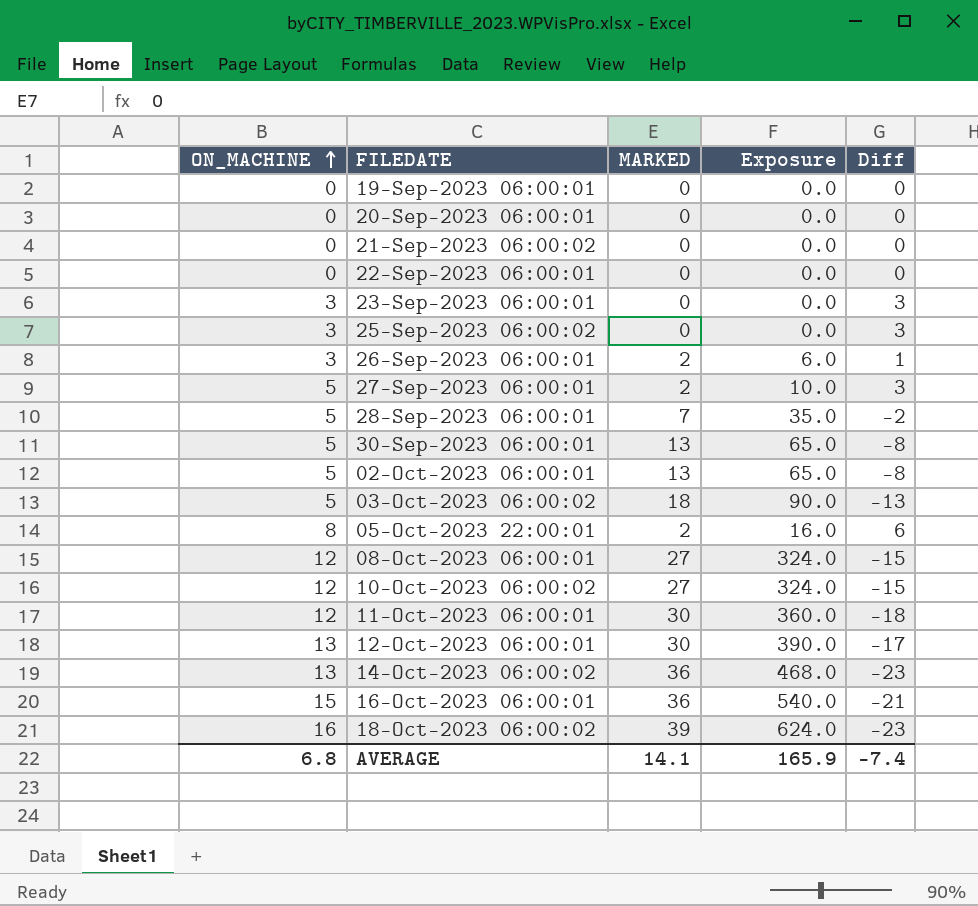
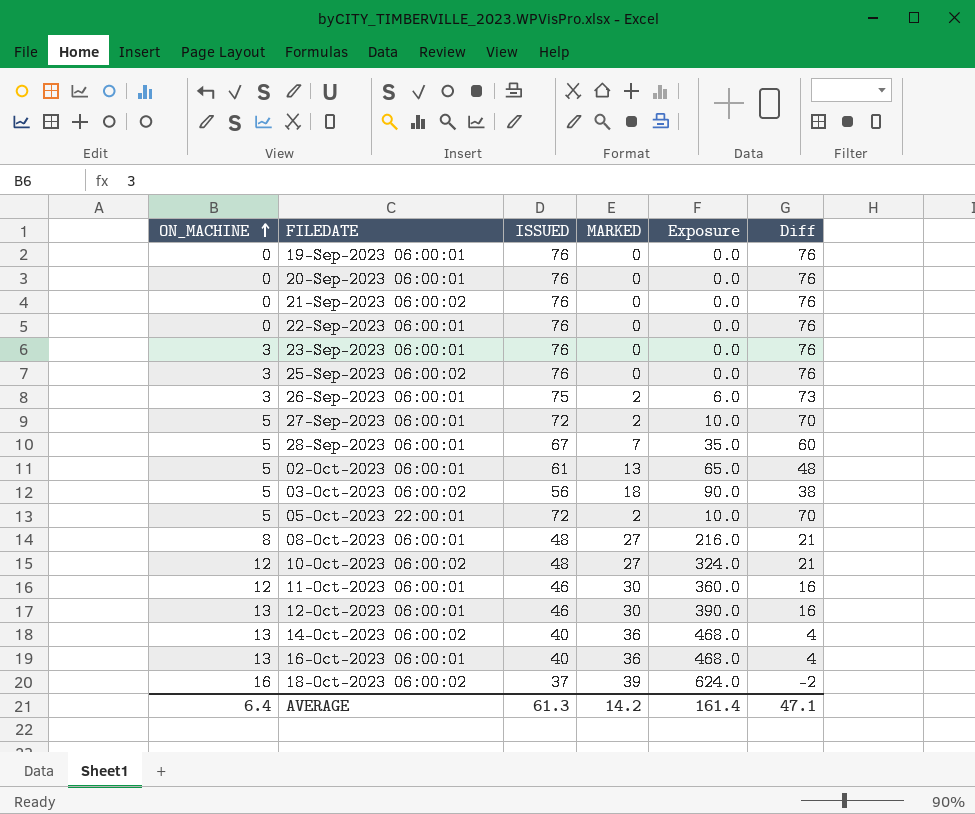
column ISSUED | position: none -> 3
column Diff | formula: [ON_MACHINE] - [MARKED] -> [ISSUED] - [MARKED]
row 30-Sep-2023 06:00:01: 5 | 13 | 65.0 | -8 -> none
05-Oct-2023 22:00:01 | ON_MACHINE: 8 -> 5
05-Oct-2023 22:00:01 | Exposure: 16.0 -> 10.0
08-Oct-2023 06:00:01 | ON_MACHINE: 12 -> 8
08-Oct-2023 06:00:01 | Exposure: 324.0 -> 216.0
16-Oct-2023 06:00:01 | ON_MACHINE: 15 -> 13
16-Oct-2023 06:00:01 | Exposure: 540.0 -> 468.0
AVERAGE | ON_MACHINE: 6.8 -> 6.4
AVERAGE | MARKED: 14.1 -> 14.2
AVERAGE | Exposure: 165.9 -> 161.4
AVERAGE | Diff: -7.4 -> 47.1

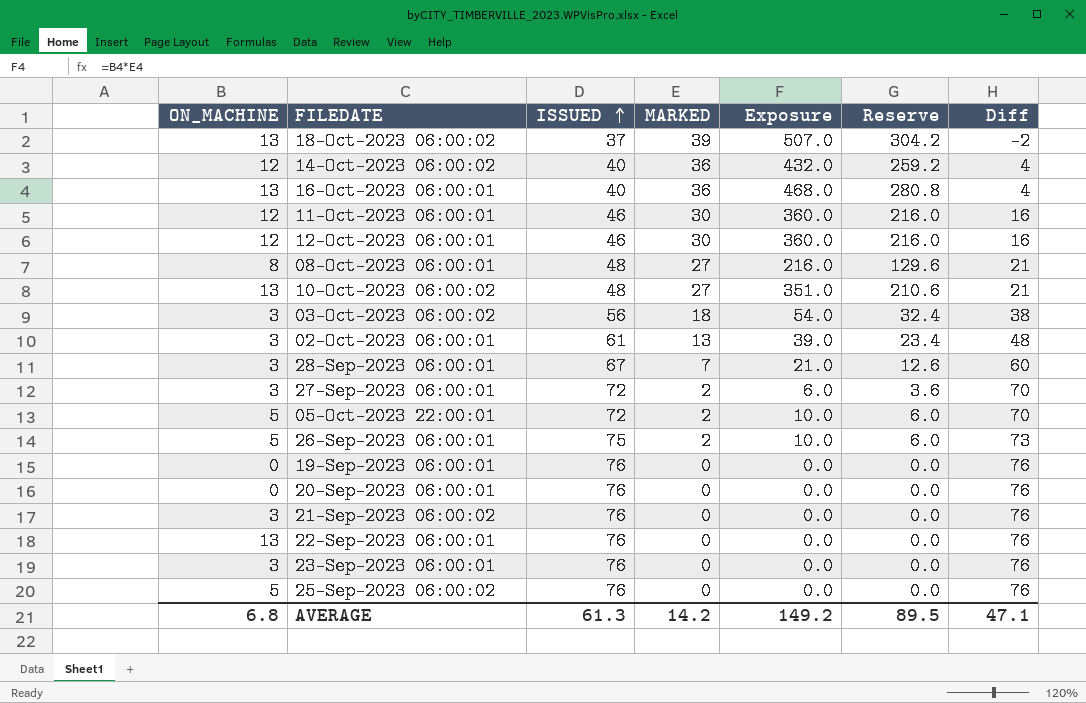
row order: ON_MACHINE ascending -> ISSUED ascending
column Reserve | formula: none -> [Exposure] * 0.6
18-Oct-2023 06:00:02 | ON_MACHINE: 16 -> 13
18-Oct-2023 06:00:02 | Exposure: 624.0 -> 507.0
14-Oct-2023 06:00:02 | ON_MACHINE: 13 -> 12
14-Oct-2023 06:00:02 | Exposure: 468.0 -> 432.0
12-Oct-2023 06:00:01 | ON_MACHINE: 13 -> 12
12-Oct-2023 06:00:01 | Exposure: 390.0 -> 360.0
10-Oct-2023 06:00:02 | ON_MACHINE: 12 -> 13
10-Oct-2023 06:00:02 | Exposure: 324.0 -> 351.0
03-Oct-2023 06:00:02 | ON_MACHINE: 5 -> 3
03-Oct-2023 06:00:02 | Exposure: 90.0 -> 54.0
02-Oct-2023 06:00:01 | ON_MACHINE: 5 -> 3
02-Oct-2023 06:00:01 | Exposure: 65.0 -> 39.0
28-Sep-2023 06:00:01 | ON_MACHINE: 5 -> 3
28-Sep-2023 06:00:01 | Exposure: 35.0 -> 21.0
27-Sep-2023 06:00:01 | ON_MACHINE: 5 -> 3
27-Sep-2023 06:00:01 | Exposure: 10.0 -> 6.0
26-Sep-2023 06:00:01 | ON_MACHINE: 3 -> 5
26-Sep-2023 06:00:01 | Exposure: 6.0 -> 10.0
21-Sep-2023 06:00:02 | ON_MACHINE: 0 -> 3
22-Sep-2023 06:00:01 | ON_MACHINE: 0 -> 13
25-Sep-2023 06:00:02 | ON_MACHINE: 3 -> 5
AVERAGE | ON_MACHINE: 6.4 -> 6.8
AVERAGE | Exposure: 161.4 -> 149.2

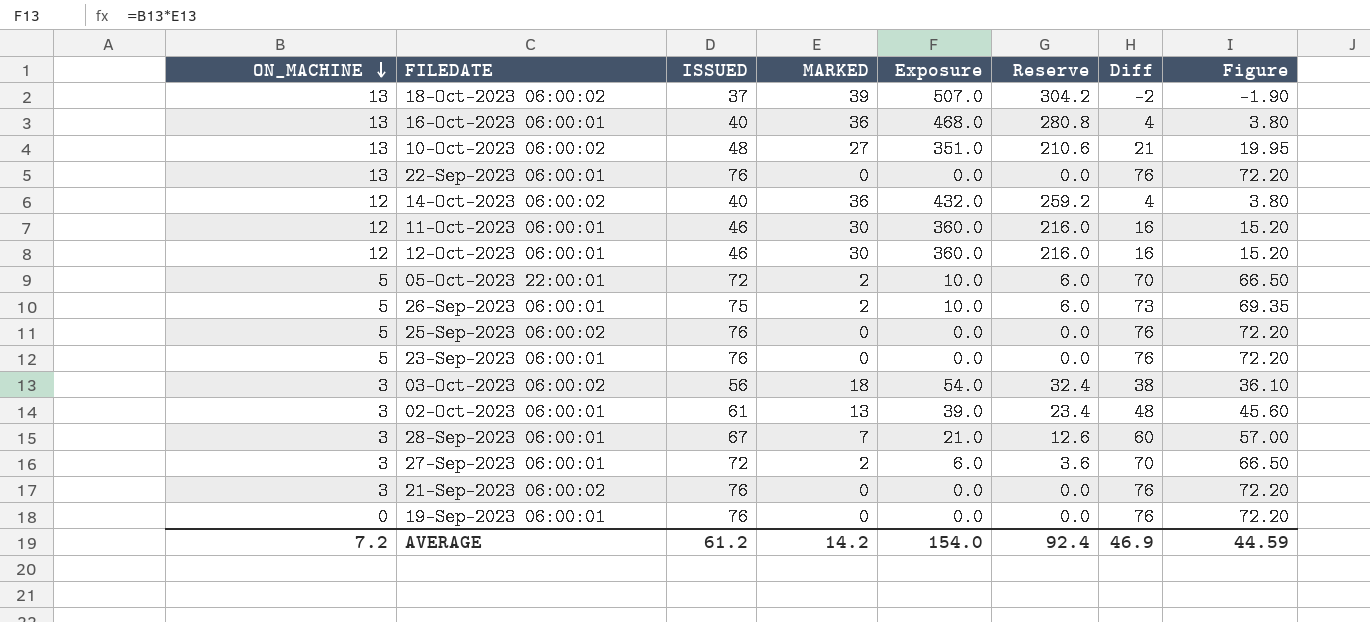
row order: ISSUED ascending -> ON_MACHINE descending
column Figure | formula: none -> [Diff] * 0.95
row 08-Oct-2023 06:00:01: 8 | 48 | 27 | 216.0 | 129.6 | 21 -> none
row 20-Sep-2023 06:00:01: 0 | 76 | 0 | 0.0 | 0.0 | 76 -> none
23-Sep-2023 06:00:01 | ON_MACHINE: 3 -> 5
AVERAGE | ON_MACHINE: 6.8 -> 7.2
AVERAGE | ISSUED: 61.3 -> 61.2
AVERAGE | Exposure: 149.2 -> 154.0
AVERAGE | Reserve: 89.5 -> 92.4
AVERAGE | Diff: 47.1 -> 46.9

